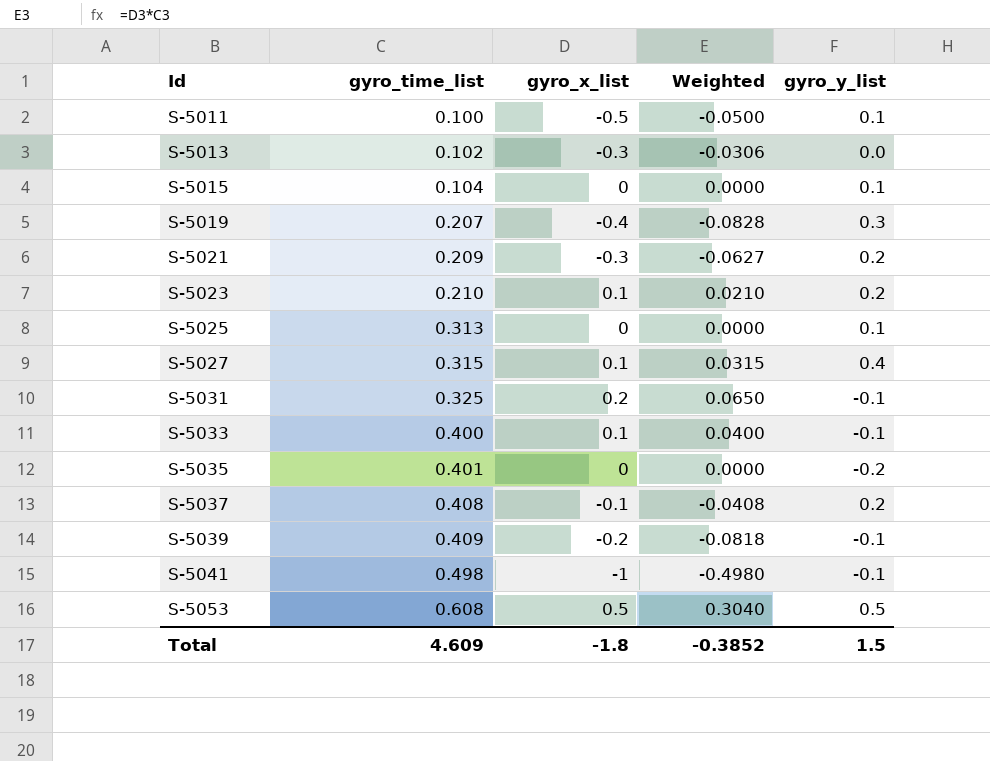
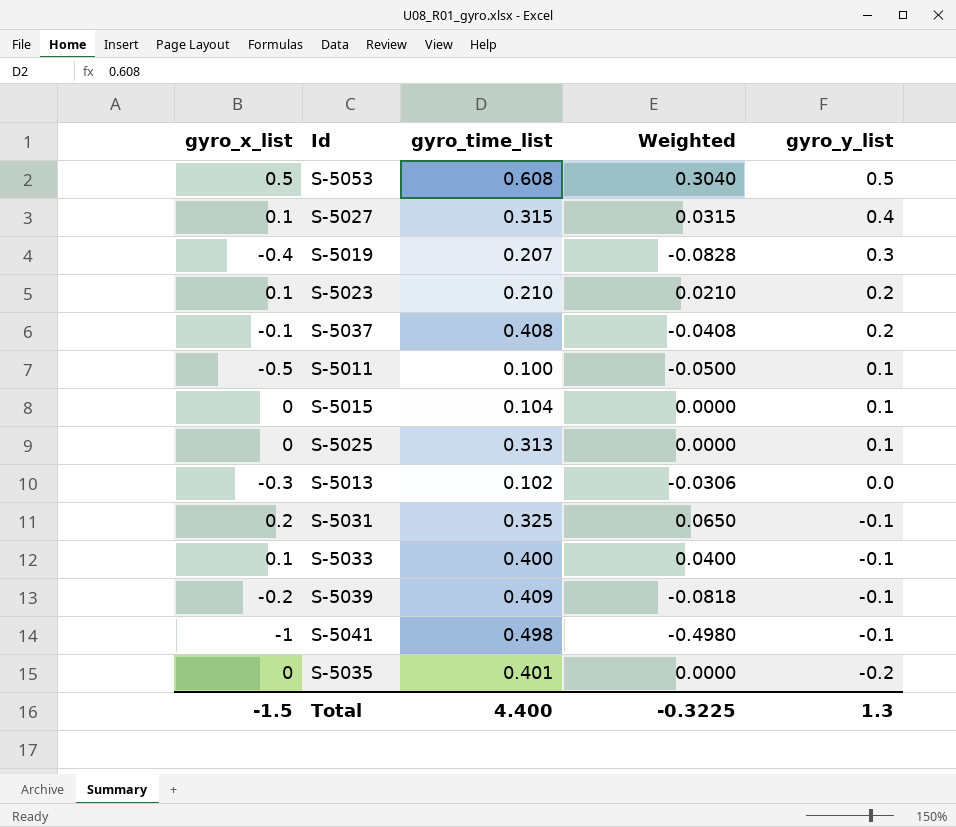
row order: Id ascending -> gyro_y_list descending
column gyro_x_list | position: 3 -> 1
row S-5021: 0.209 | -0.3 | -0.0627 | 0.2 -> none
Total | gyro_x_list: -1.8 -> -1.5
Total | gyro_time_list: 4.609 -> 4.400
Total | Weighted: -0.3852 -> -0.3225
Total | gyro_y_list: 1.5 -> 1.3

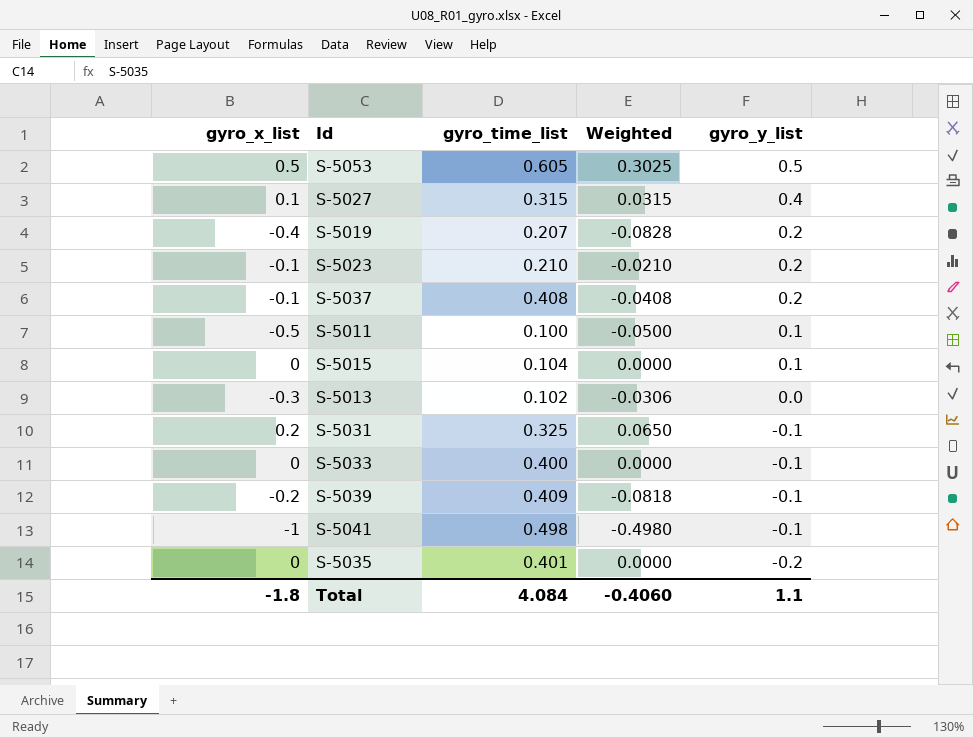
row S-5025: 0 | 0.313 | 0.0000 | 0.1 -> none
S-5053 | gyro_time_list: 0.608 -> 0.605
S-5053 | Weighted: 0.3040 -> 0.3025
S-5019 | gyro_y_list: 0.3 -> 0.2
S-5023 | gyro_x_list: 0.1 -> -0.1
S-5023 | Weighted: 0.0210 -> -0.0210
S-5033 | gyro_x_list: 0.1 -> 0
S-5033 | Weighted: 0.0400 -> 0.0000
Total | gyro_x_list: -1.5 -> -1.8
Total | gyro_time_list: 4.400 -> 4.084
Total | Weighted: -0.3225 -> -0.4060
Total | gyro_y_list: 1.3 -> 1.1

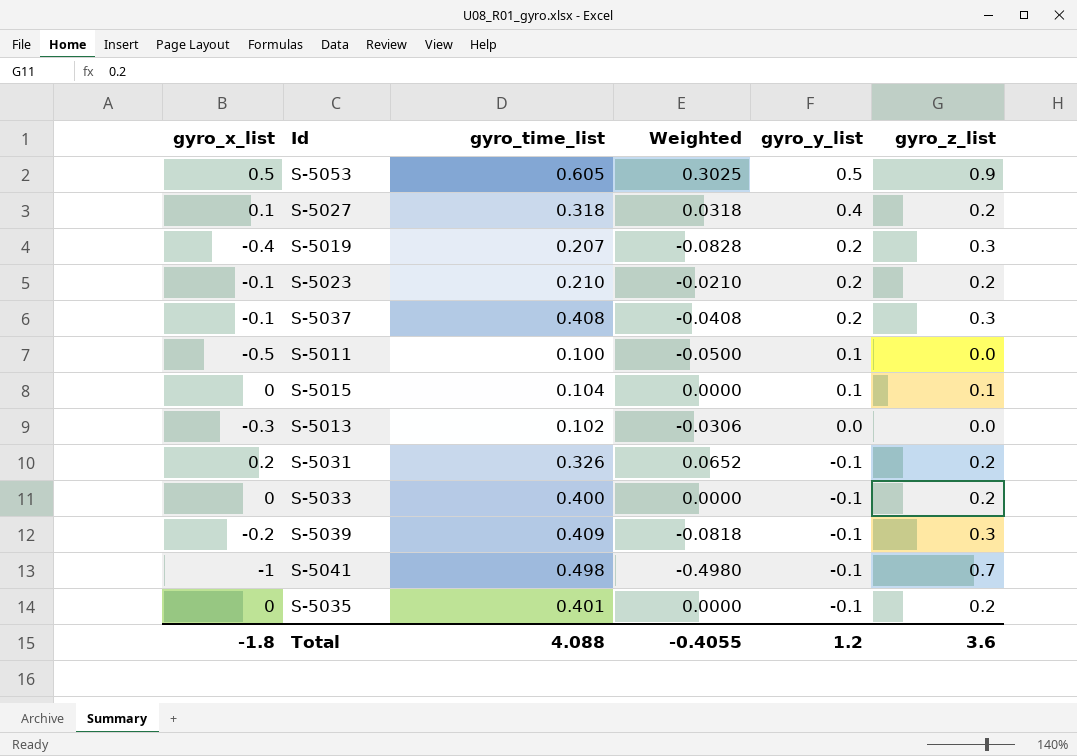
column gyro_z_list | position: none -> 6
S-5027 | gyro_time_list: 0.315 -> 0.318
S-5027 | Weighted: 0.0315 -> 0.0318
S-5031 | gyro_time_list: 0.325 -> 0.326
S-5031 | Weighted: 0.0650 -> 0.0652
S-5035 | gyro_y_list: -0.2 -> -0.1
Total | gyro_time_list: 4.084 -> 4.088
Total | Weighted: -0.4060 -> -0.4055
Total | gyro_y_list: 1.1 -> 1.2

